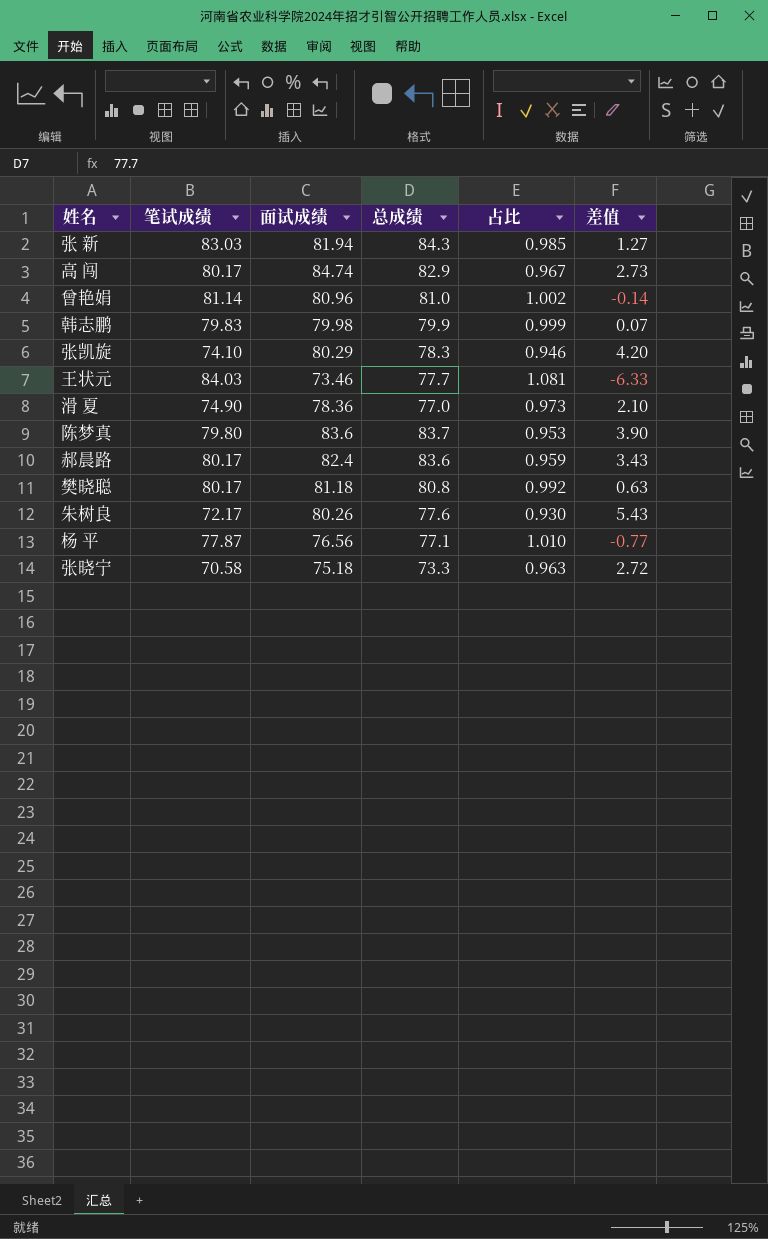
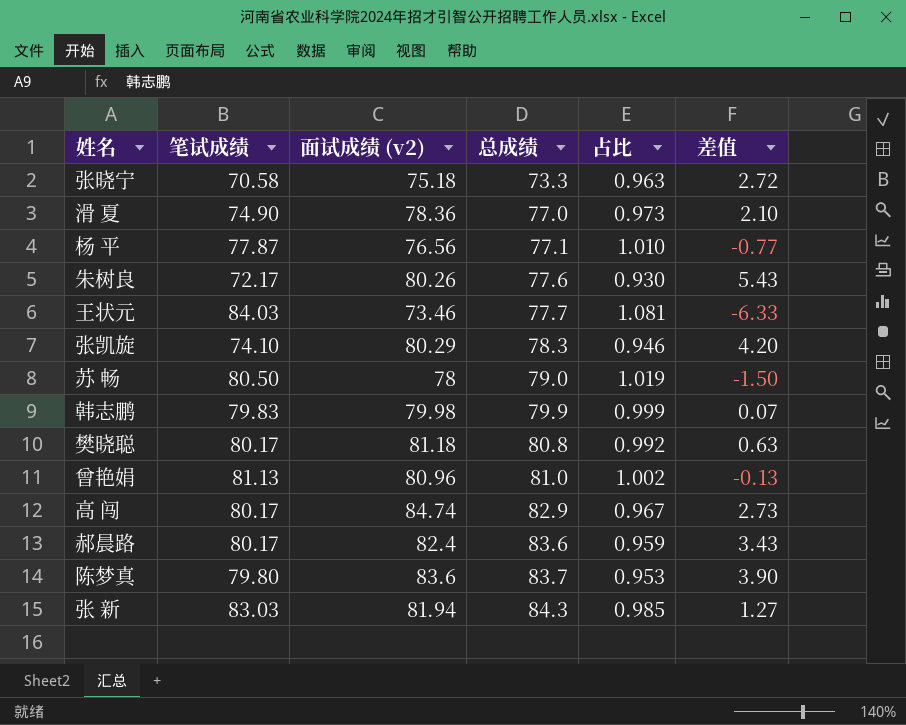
row order: none -> 总成绩 ascending
column name: 面试成绩 -> 面试成绩 (v2)
row 苏 畅: none -> 80.50 | 78 | 79.0 | 1.019 | -1.50
曾艳娟 | 笔试成绩: 81.14 -> 81.13
曾艳娟 | 差值: -0.14 -> -0.13

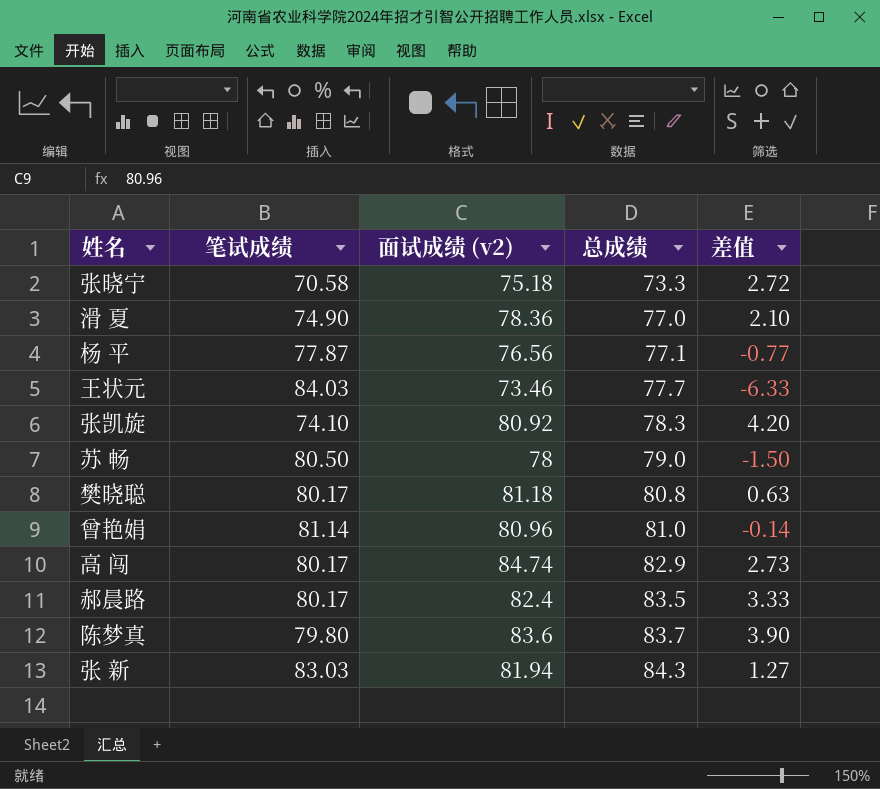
column 占比 | formula: [笔试成绩] / [总成绩] -> none
row 朱树良: 72.17 | 80.26 | 77.6 | 0.930 | 5.43 -> none
row 韩志鹏: 79.83 | 79.98 | 79.9 | 0.999 | 0.07 -> none
张凯旋 | 面试成绩 (v2): 80.29 -> 80.92
曾艳娟 | 笔试成绩: 81.13 -> 81.14
曾艳娟 | 差值: -0.13 -> -0.14
郝晨路 | 总成绩: 83.6 -> 83.5
郝晨路 | 差值: 3.43 -> 3.33

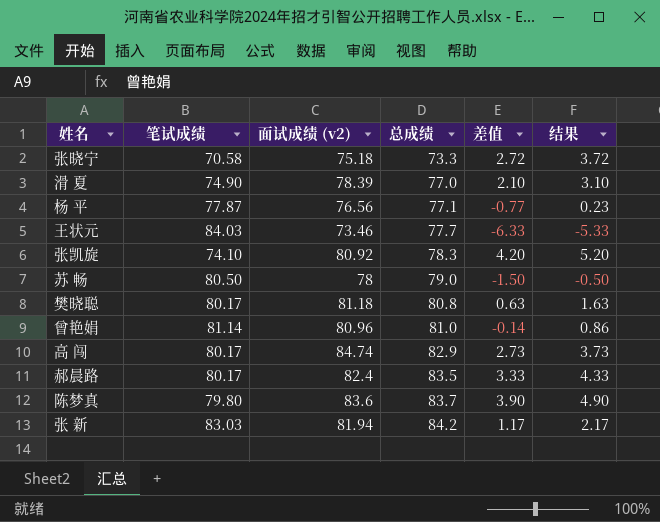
column 结果 | formula: none -> [差值] + 1
滑 夏 | 面试成绩 (v2): 78.36 -> 78.39
张 新 | 总成绩: 84.3 -> 84.2
张 新 | 差值: 1.27 -> 1.17

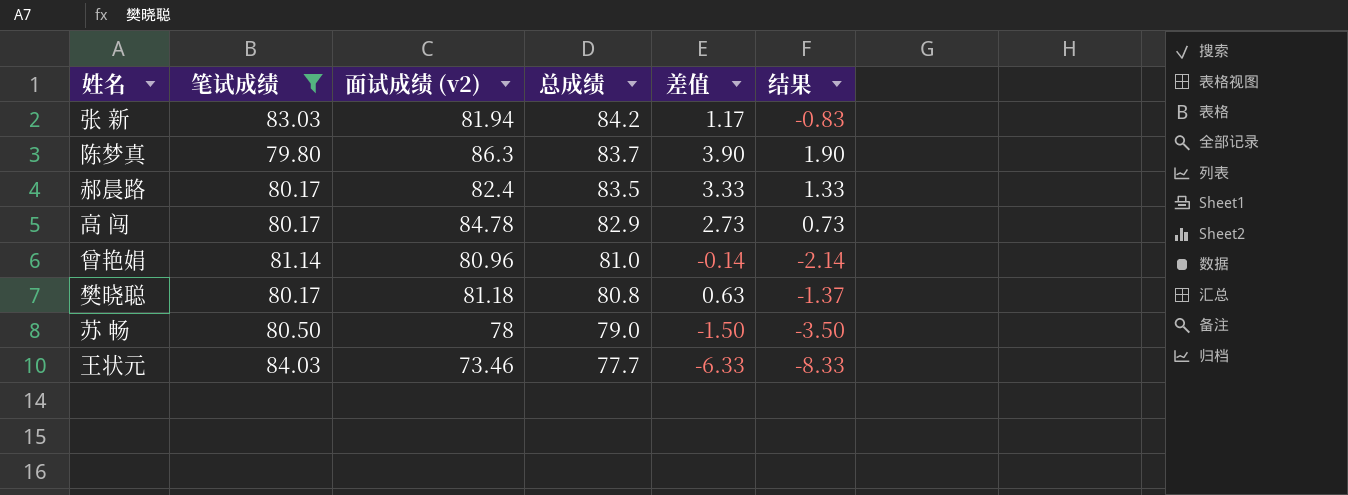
filter: none -> 笔试成绩 >= 79.80
row order: 总成绩 ascending -> 总成绩 descending
column 结果 | formula: [差值] + 1 -> [差值] - 2
陈梦真 | 面试成绩 (v2): 83.6 -> 86.3
高 闯 | 面试成绩 (v2): 84.74 -> 84.78

